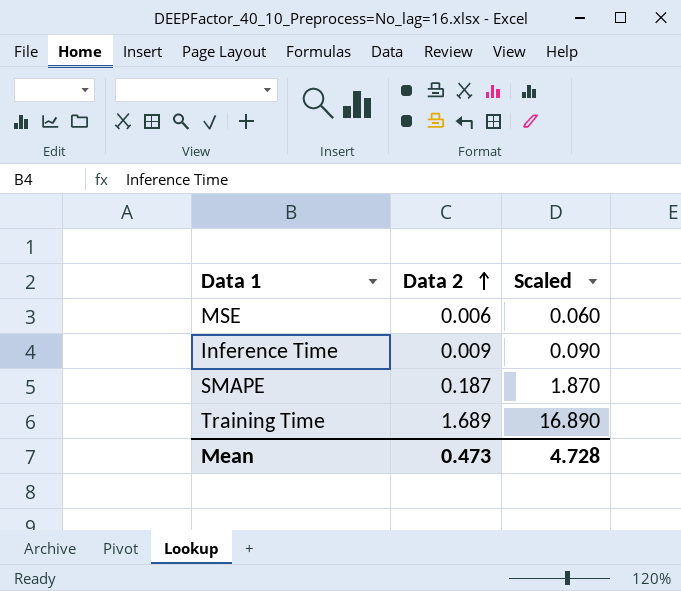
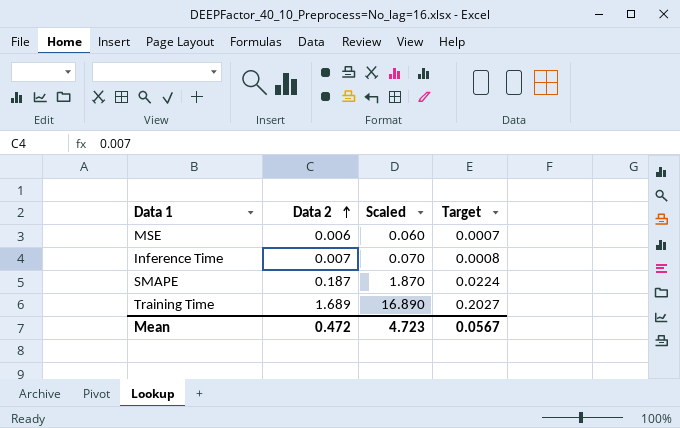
column Target | formula: none -> [Data 2] * 0.12
Inference Time | Data 2: 0.009 -> 0.007
Inference Time | Scaled: 0.090 -> 0.070
Mean | Data 2: 0.473 -> 0.472
Mean | Scaled: 4.728 -> 4.723

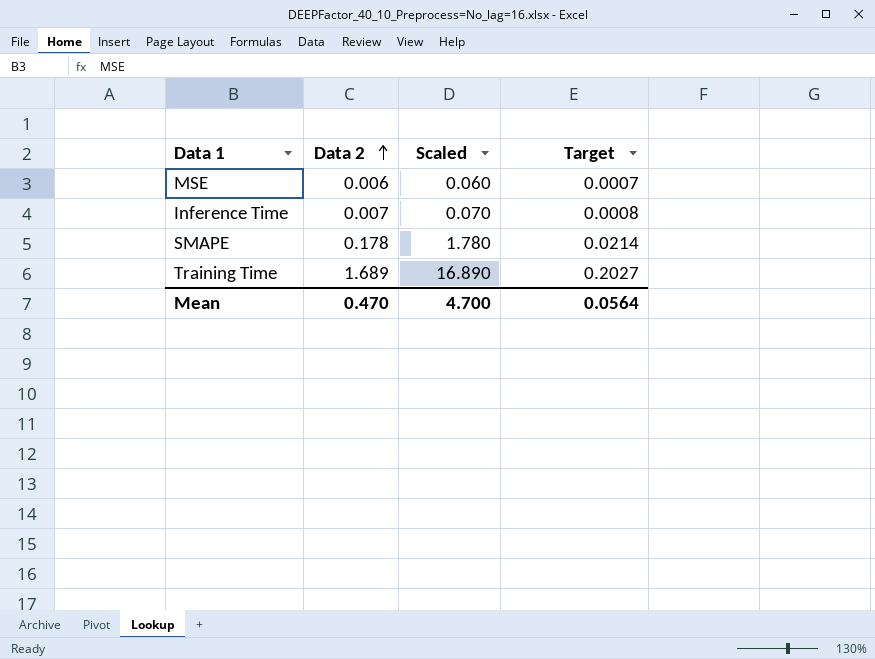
SMAPE | Data 2: 0.187 -> 0.178
SMAPE | Scaled: 1.870 -> 1.780
SMAPE | Target: 0.0224 -> 0.0214
Mean | Data 2: 0.472 -> 0.470
Mean | Scaled: 4.723 -> 4.700
Mean | Target: 0.0567 -> 0.0564

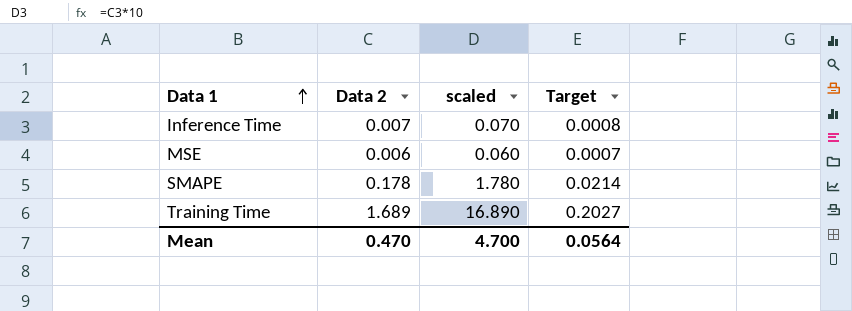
row order: Data 2 ascending -> Data 1 ascending
column name: Scaled -> scaled

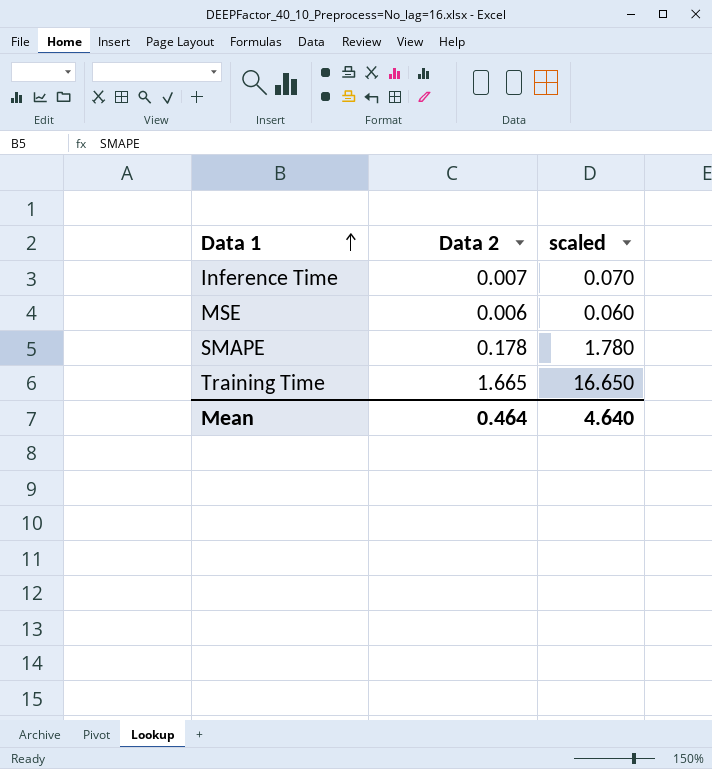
column Target | formula: [Data 2] * 0.12 -> none
Training Time | Data 2: 1.689 -> 1.665
Training Time | scaled: 16.890 -> 16.650
Mean | Data 2: 0.470 -> 0.464
Mean | scaled: 4.700 -> 4.640

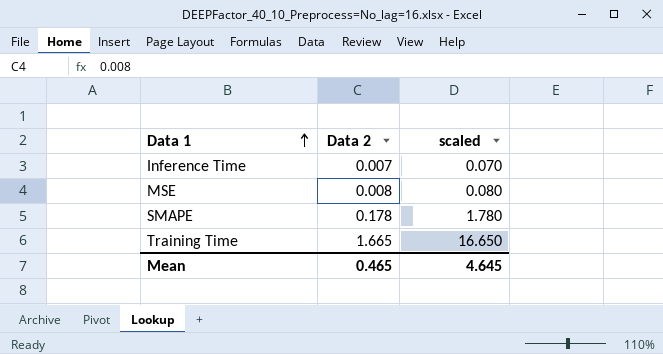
MSE | Data 2: 0.006 -> 0.008
MSE | scaled: 0.060 -> 0.080
Mean | Data 2: 0.464 -> 0.465
Mean | scaled: 4.640 -> 4.645

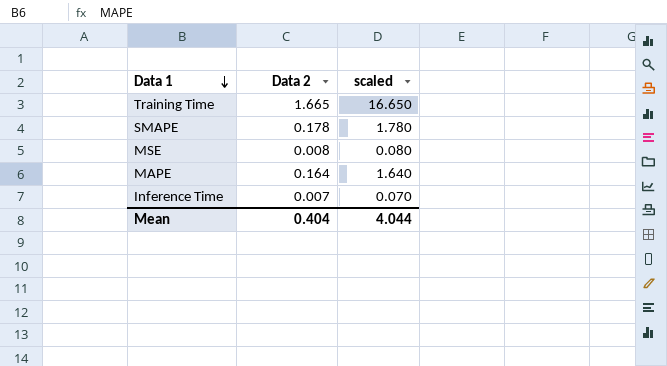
row order: Data 1 ascending -> Data 1 descending
row MAPE: none -> 0.164 | 1.640
Mean | Data 2: 0.465 -> 0.404
Mean | scaled: 4.645 -> 4.044

